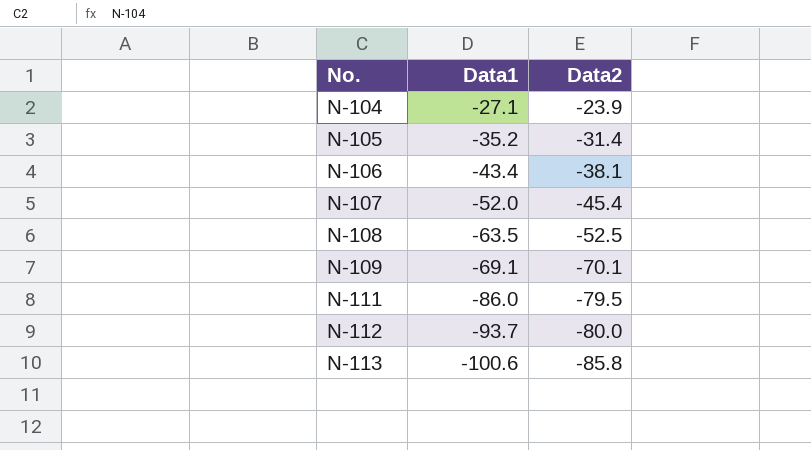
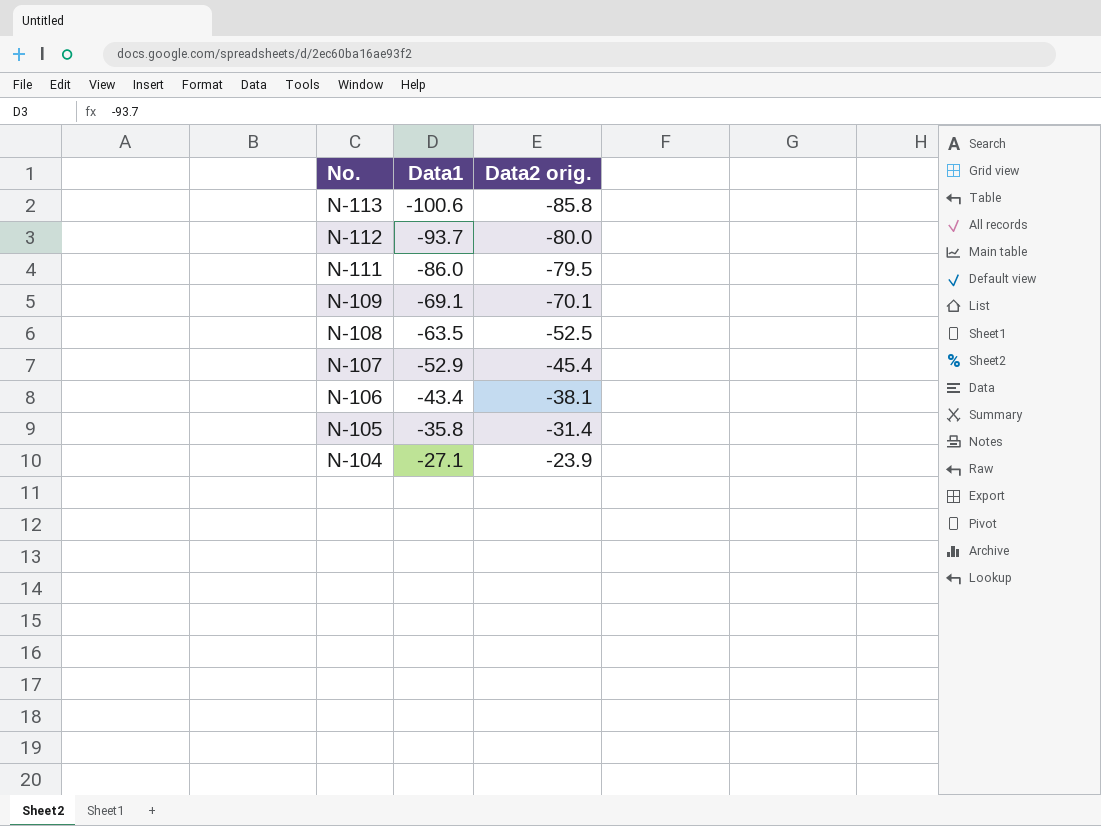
row order: No. ascending -> No. descending
column name: Data2 -> Data2 orig.
N-107 | Data1: -52.0 -> -52.9
N-105 | Data1: -35.2 -> -35.8

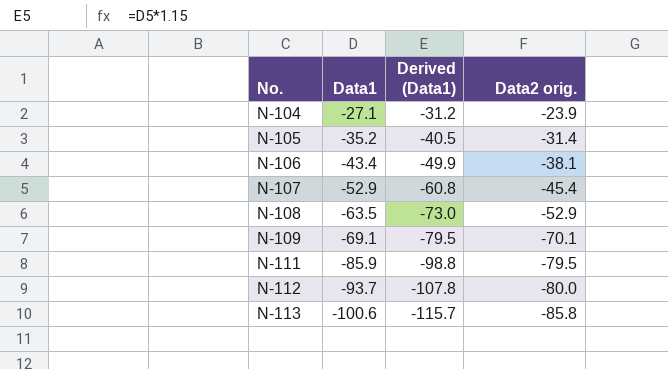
row order: No. descending -> No. ascending
column Derived (Data1) | formula: none -> [Data1] * 1.15
N-105 | Data1: -35.8 -> -35.2
N-108 | Data2 orig.: -52.5 -> -52.9
N-111 | Data1: -86.0 -> -85.9

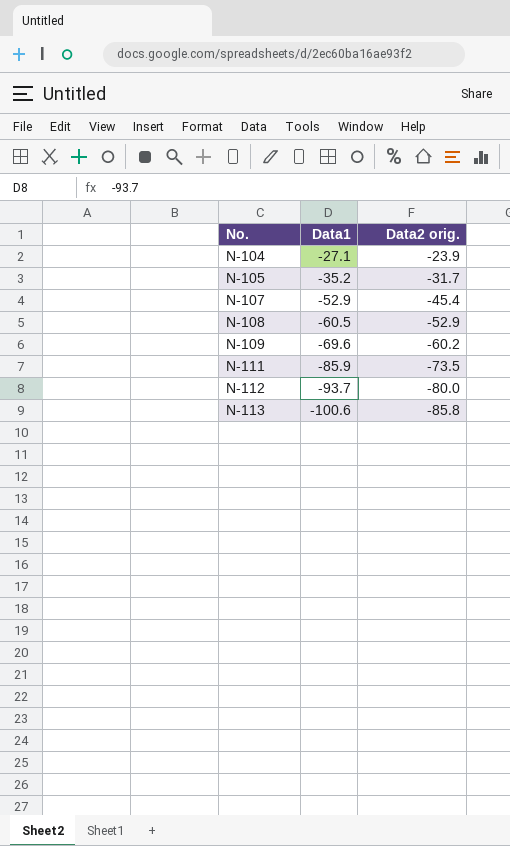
column Derived (Data1) | formula: [Data1] * 1.15 -> none
row N-106: -43.4 | -49.9 | -38.1 -> none
N-105 | Data2 orig.: -31.4 -> -31.7
N-108 | Data1: -63.5 -> -60.5
N-109 | Data1: -69.1 -> -69.6
N-109 | Data2 orig.: -70.1 -> -60.2
N-111 | Data2 orig.: -79.5 -> -73.5

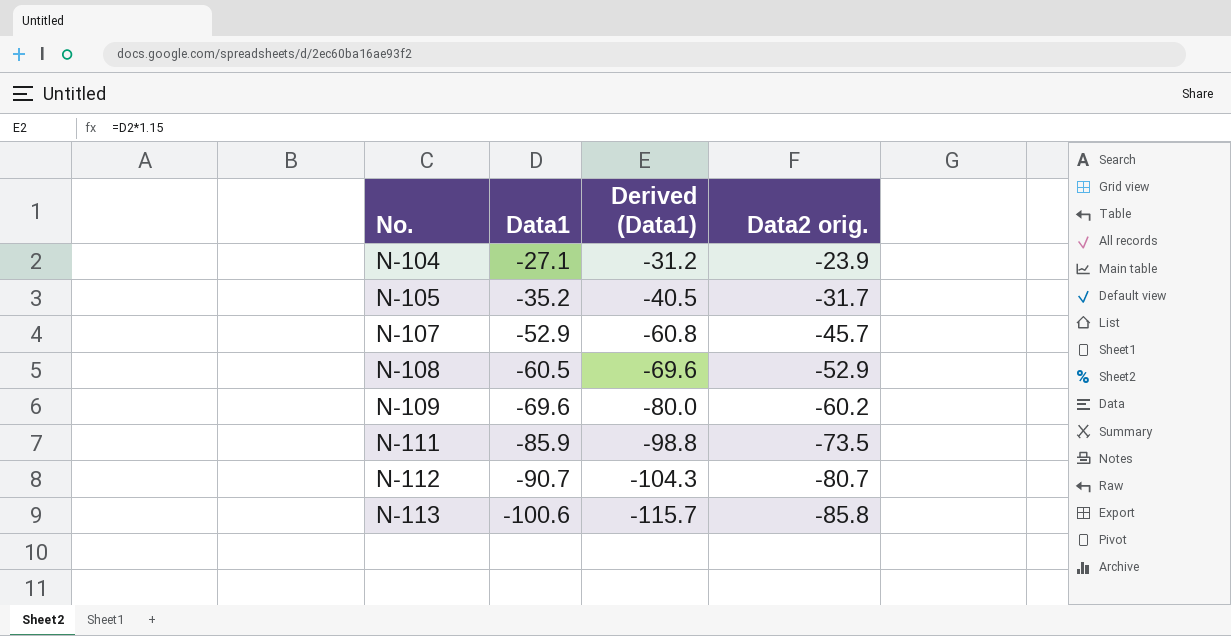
column Derived (Data1) | formula: none -> [Data1] * 1.15
N-107 | Data2 orig.: -45.4 -> -45.7
N-112 | Data1: -93.7 -> -90.7
N-112 | Data2 orig.: -80.0 -> -80.7

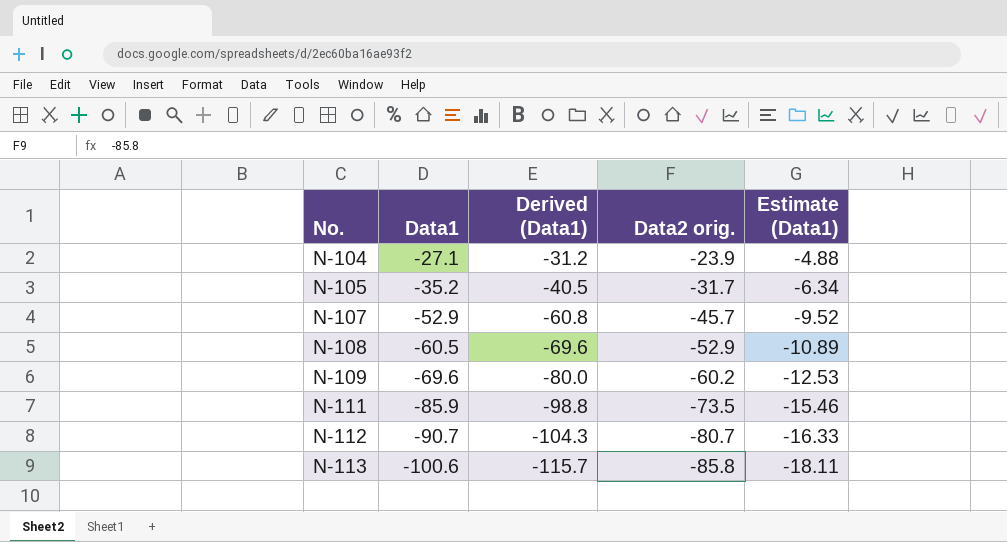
column Estimate (Data1) | formula: none -> [Data1] * 0.18

